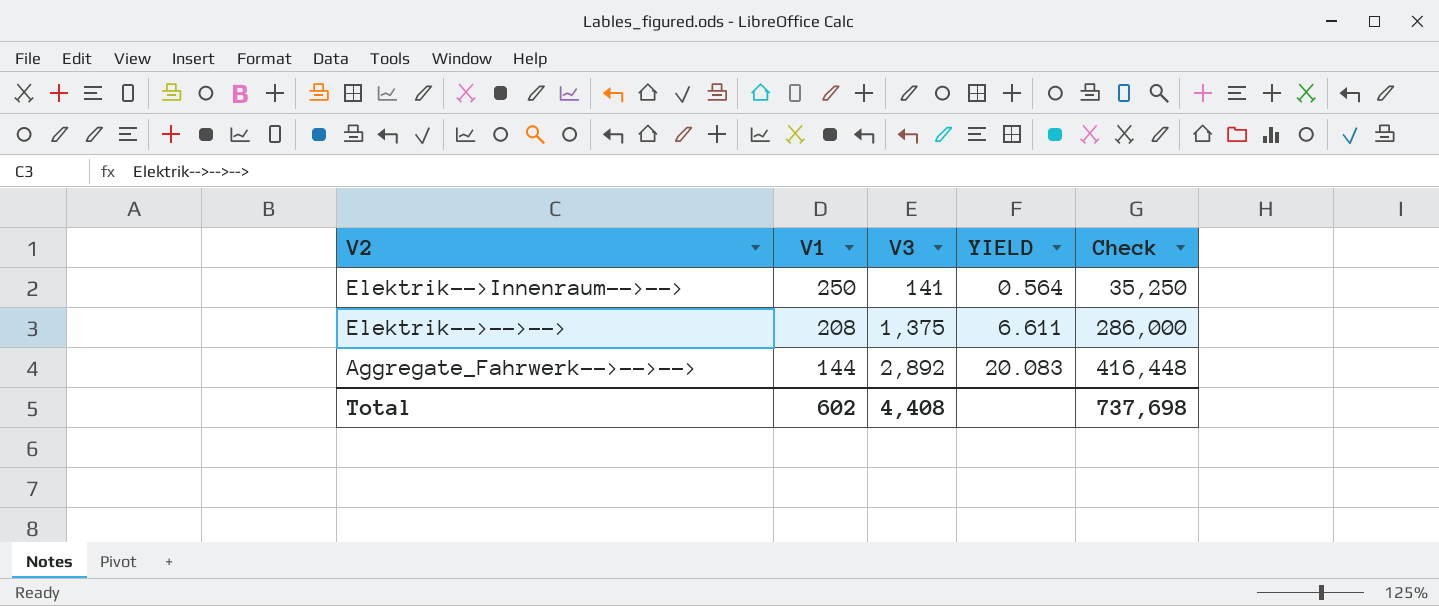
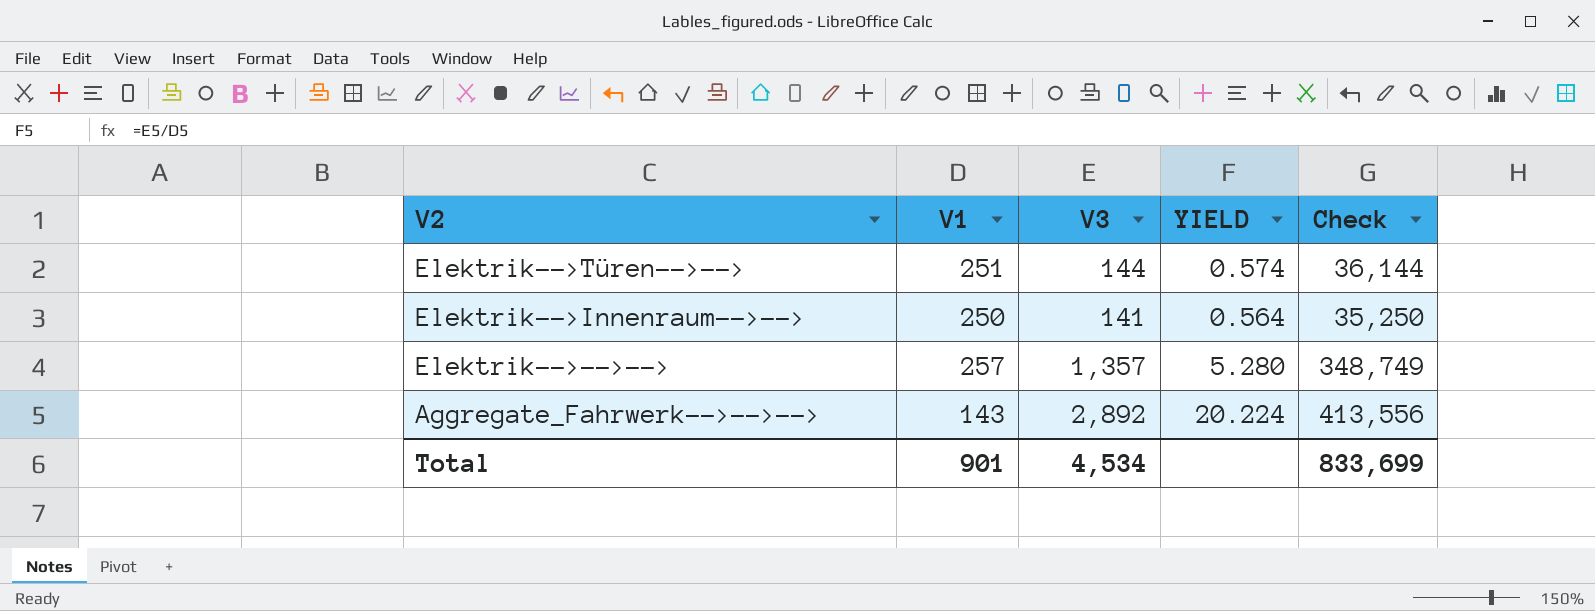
row Elektrik-->Türen-->-->: none -> 251 | 144 | 0.574 | 36,144
Elektrik-->-->--> | V1: 208 -> 257
Elektrik-->-->--> | V3: 1,375 -> 1,357
Elektrik-->-->--> | YIELD: 6.611 -> 5.280
Elektrik-->-->--> | Check: 286,000 -> 348,749
Aggregate_Fahrwerk-->-->--> | V1: 144 -> 143
Aggregate_Fahrwerk-->-->--> | YIELD: 20.083 -> 20.224
Aggregate_Fahrwerk-->-->--> | Check: 416,448 -> 413,556
Total | V1: 602 -> 901
Total | V3: 4,408 -> 4,534
Total | Check: 737,698 -> 833,699

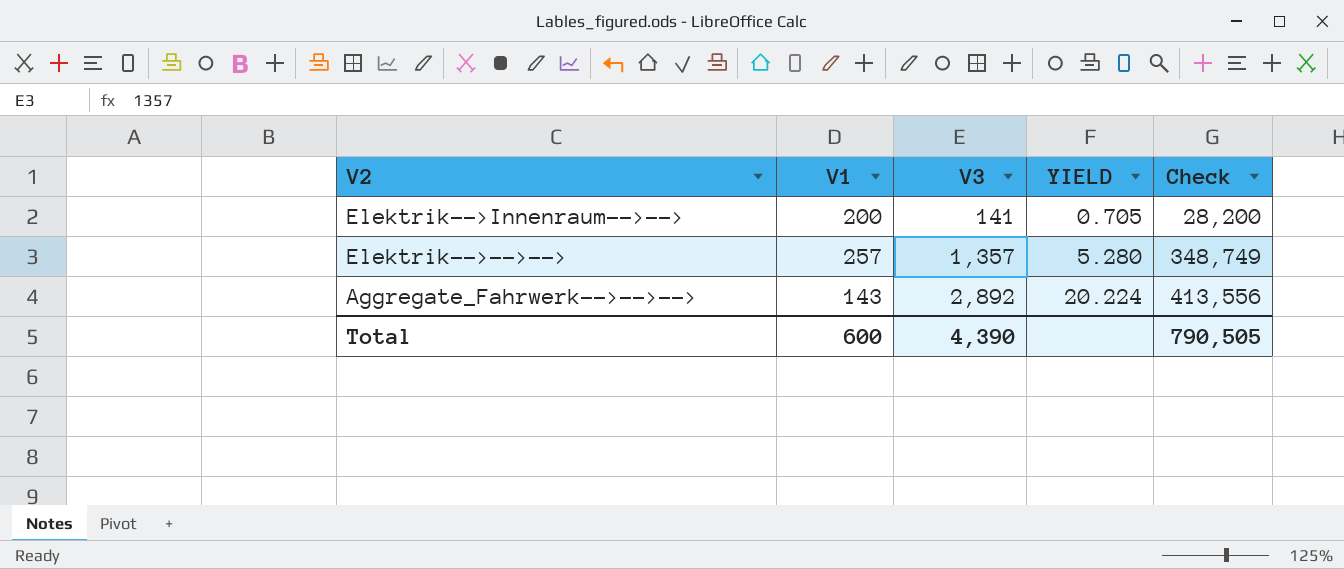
row Elektrik-->Türen-->-->: 251 | 144 | 0.574 | 36,144 -> none
Elektrik-->Innenraum-->--> | V1: 250 -> 200
Elektrik-->Innenraum-->--> | YIELD: 0.564 -> 0.705
Elektrik-->Innenraum-->--> | Check: 35,250 -> 28,200
Total | V1: 901 -> 600
Total | V3: 4,534 -> 4,390
Total | Check: 833,699 -> 790,505

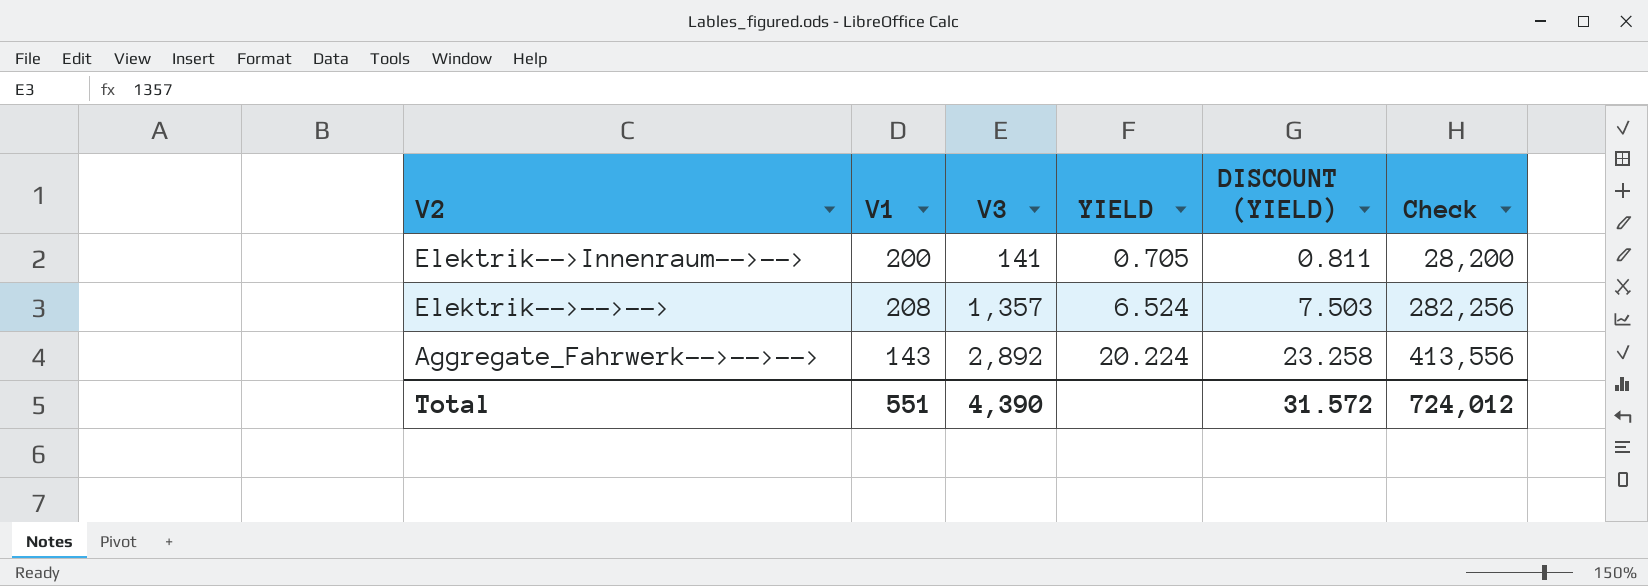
column DISCOUNT (YIELD) | formula: none -> [YIELD] * 1.15
Elektrik-->-->--> | V1: 257 -> 208
Elektrik-->-->--> | YIELD: 5.280 -> 6.524
Elektrik-->-->--> | Check: 348,749 -> 282,256
Total | V1: 600 -> 551
Total | Check: 790,505 -> 724,012

